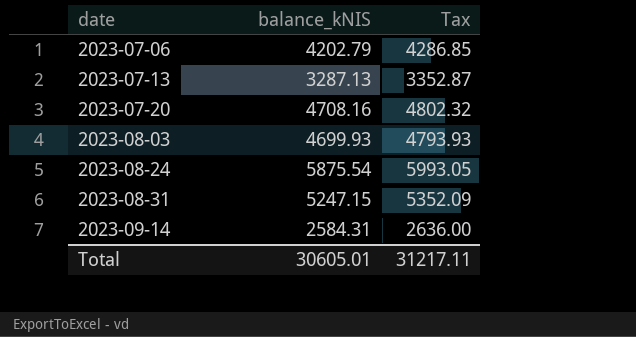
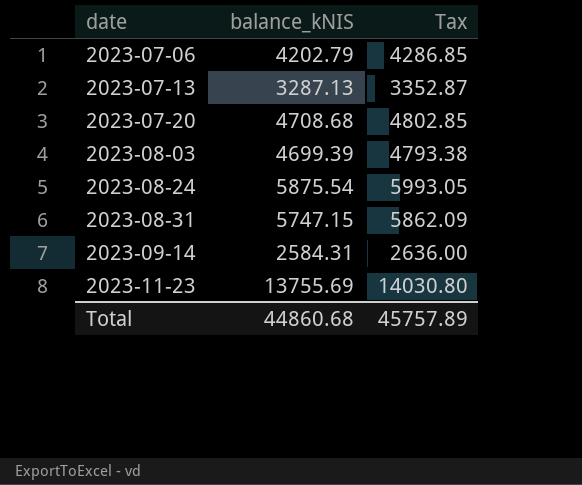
2023-07-20 | balance_kNIS: 4708.16 -> 4708.68
2023-07-20 | Tax: 4802.32 -> 4802.85
2023-08-03 | balance_kNIS: 4699.93 -> 4699.39
2023-08-03 | Tax: 4793.93 -> 4793.38
2023-08-31 | balance_kNIS: 5247.15 -> 5747.15
2023-08-31 | Tax: 5352.09 -> 5862.09
row 2023-11-23: none -> 13755.69 | 14030.80
Total | balance_kNIS: 30605.01 -> 44860.68
Total | Tax: 31217.11 -> 45757.89

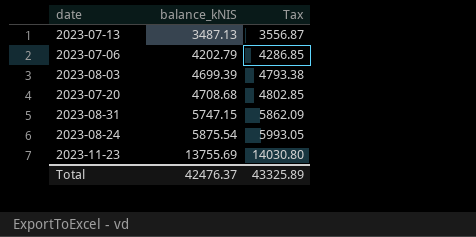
row order: date ascending -> balance_kNIS ascending
row 2023-09-14: 2584.31 | 2636.00 -> none
2023-07-13 | balance_kNIS: 3287.13 -> 3487.13
2023-07-13 | Tax: 3352.87 -> 3556.87
Total | balance_kNIS: 44860.68 -> 42476.37
Total | Tax: 45757.89 -> 43325.89

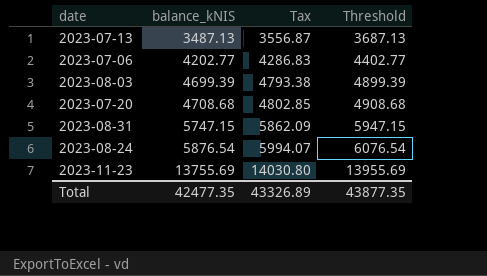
column Threshold | formula: none -> [balance_kNIS] + 200
2023-07-06 | balance_kNIS: 4202.79 -> 4202.77
2023-07-06 | Tax: 4286.85 -> 4286.83
2023-08-24 | balance_kNIS: 5875.54 -> 5876.54
2023-08-24 | Tax: 5993.05 -> 5994.07
Total | balance_kNIS: 42476.37 -> 42477.35
Total | Tax: 43325.89 -> 43326.89

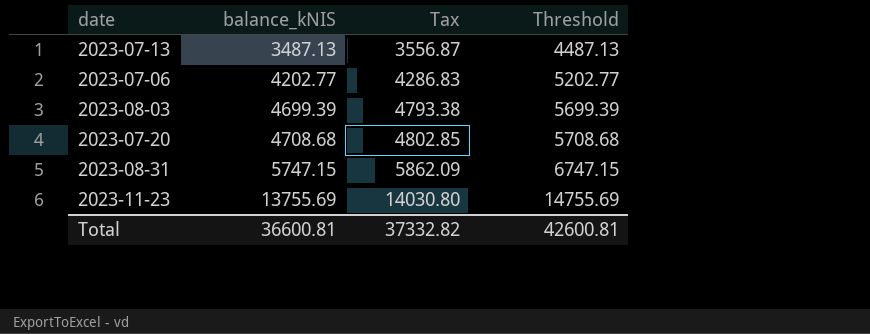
column Threshold | formula: [balance_kNIS] + 200 -> [balance_kNIS] + 1000
row 2023-08-24: 5876.54 | 5994.07 | 6076.54 -> none
Total | balance_kNIS: 42477.35 -> 36600.81
Total | Tax: 43326.89 -> 37332.82
Total | Threshold: 43877.35 -> 42600.81

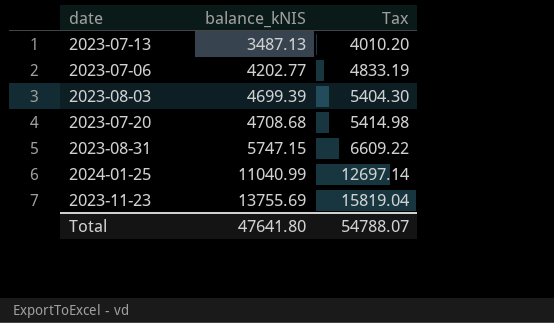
column Threshold | formula: [balance_kNIS] + 1000 -> none
column Tax | formula: [balance_kNIS] * 1.02 -> [balance_kNIS] * 1.15
row 2024-01-25: none -> 11040.99 | 12697.14
Total | balance_kNIS: 36600.81 -> 47641.80
Total | Tax: 37332.82 -> 54788.07

